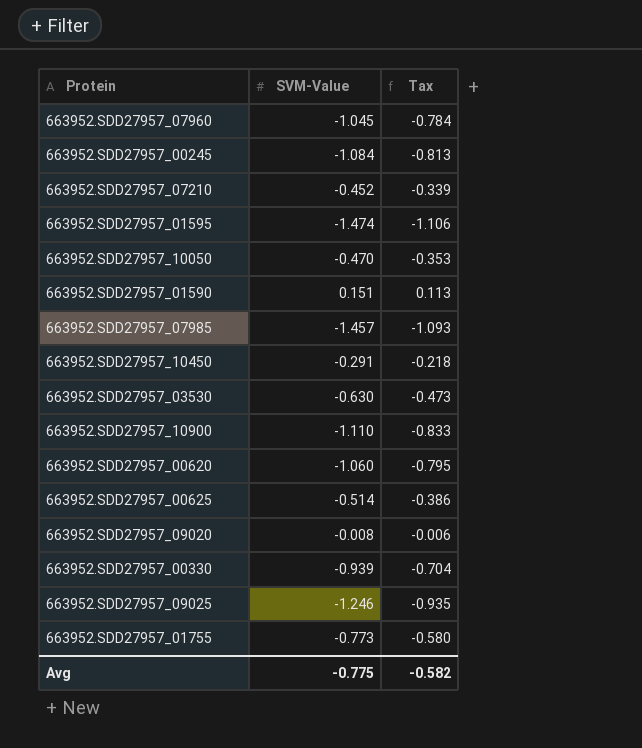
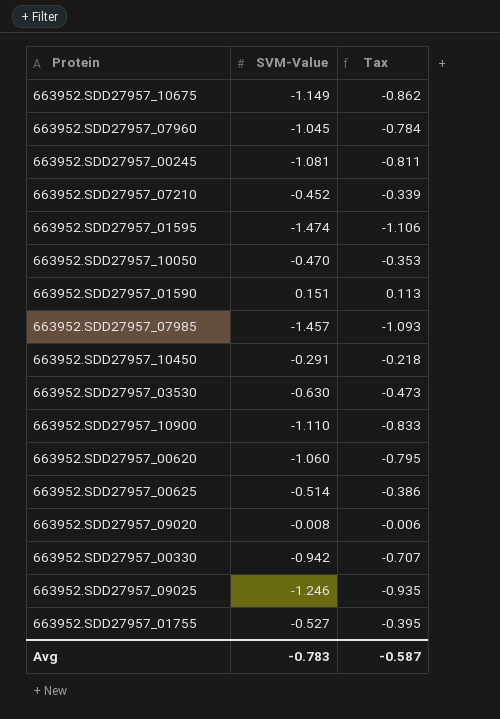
row 663952.SDD27957_10675: none -> -1.149 | -0.862
663952.SDD27957_00245 | SVM-Value: -1.084 -> -1.081
663952.SDD27957_00245 | Tax: -0.813 -> -0.811
663952.SDD27957_00330 | SVM-Value: -0.939 -> -0.942
663952.SDD27957_00330 | Tax: -0.704 -> -0.707
663952.SDD27957_01755 | SVM-Value: -0.773 -> -0.527
663952.SDD27957_01755 | Tax: -0.580 -> -0.395
Avg | SVM-Value: -0.775 -> -0.783
Avg | Tax: -0.582 -> -0.587

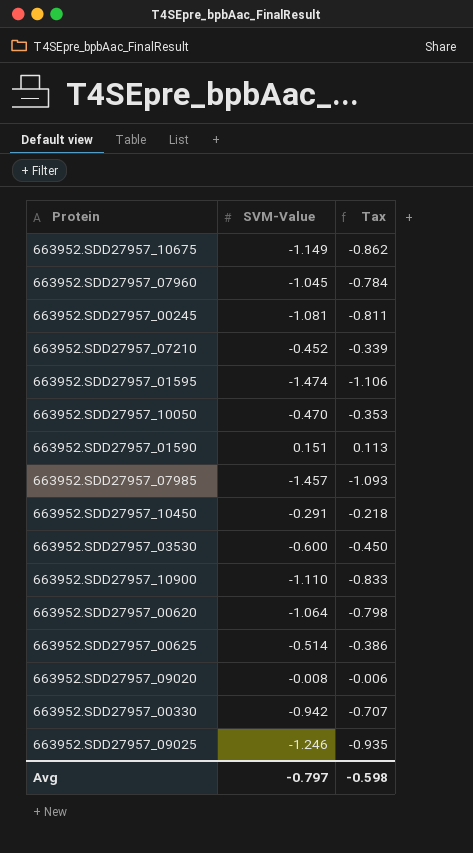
row 663952.SDD27957_01755: -0.527 | -0.395 -> none
663952.SDD27957_03530 | SVM-Value: -0.630 -> -0.600
663952.SDD27957_03530 | Tax: -0.473 -> -0.450
663952.SDD27957_00620 | SVM-Value: -1.060 -> -1.064
663952.SDD27957_00620 | Tax: -0.795 -> -0.798
Avg | SVM-Value: -0.783 -> -0.797
Avg | Tax: -0.587 -> -0.598

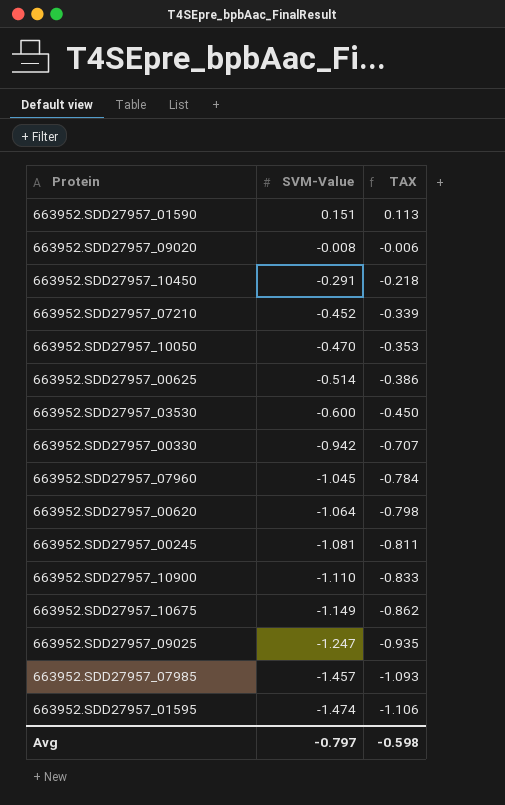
row order: none -> SVM-Value descending
column name: Tax -> TAX
663952.SDD27957_09025 | SVM-Value: -1.246 -> -1.247

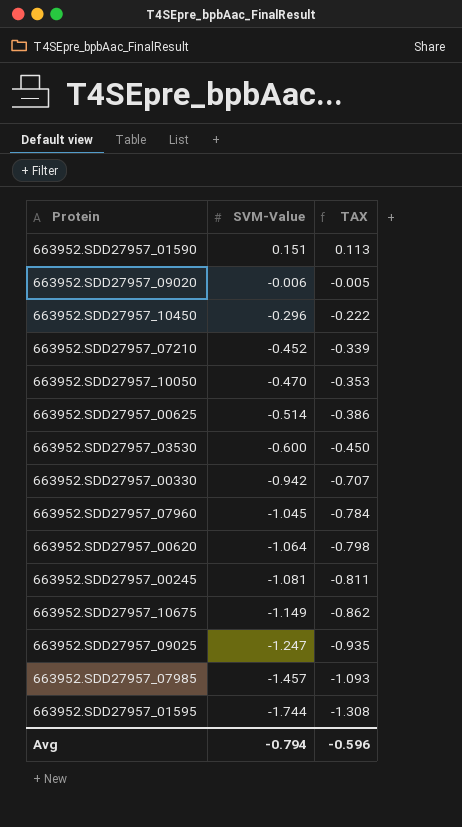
row 663952.SDD27957_10900: -1.110 | -0.833 -> none
663952.SDD27957_09020 | SVM-Value: -0.008 -> -0.006
663952.SDD27957_09020 | TAX: -0.006 -> -0.005
663952.SDD27957_10450 | SVM-Value: -0.291 -> -0.296
663952.SDD27957_10450 | TAX: -0.218 -> -0.222
663952.SDD27957_01595 | SVM-Value: -1.474 -> -1.744
663952.SDD27957_01595 | TAX: -1.106 -> -1.308
Avg | SVM-Value: -0.797 -> -0.794
Avg | TAX: -0.598 -> -0.596

